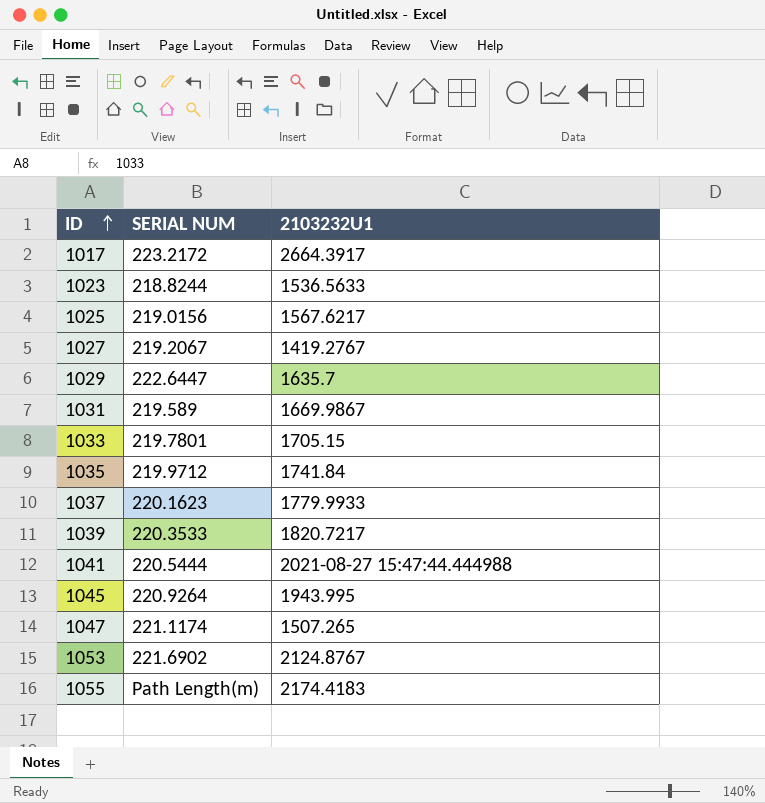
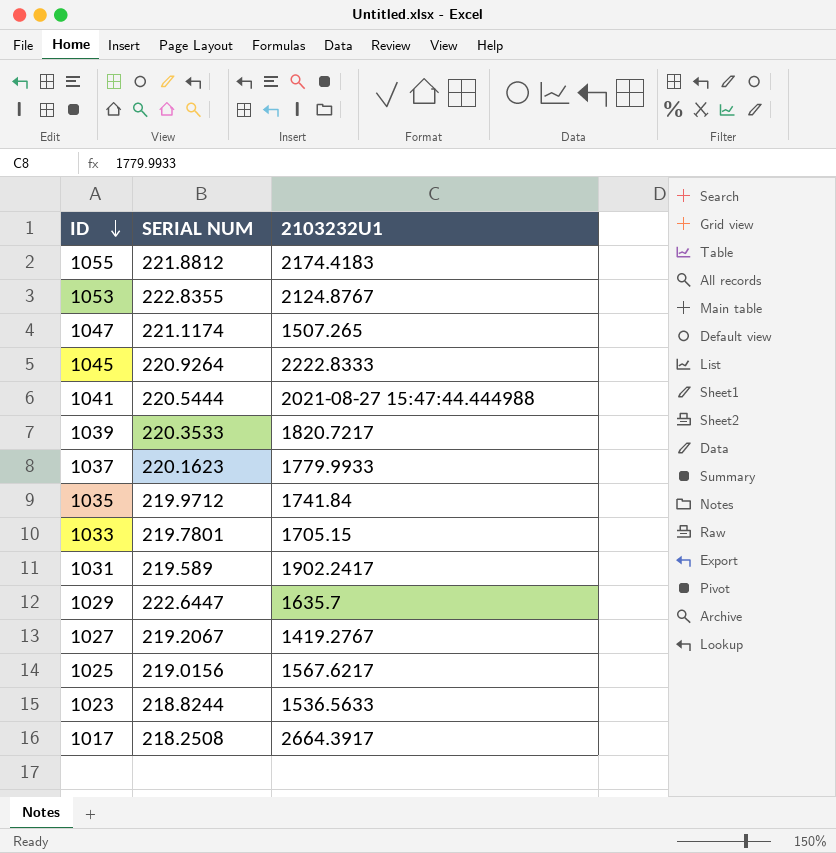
row order: ID ascending -> ID descending
1055 | SERIAL NUM: Path Length(m) -> 221.8812
1053 | SERIAL NUM: 221.6902 -> 222.8355
1045 | 2103232U1: 1943.995 -> 2222.8333
1031 | 2103232U1: 1669.9867 -> 1902.2417
1017 | SERIAL NUM: 223.2172 -> 218.2508

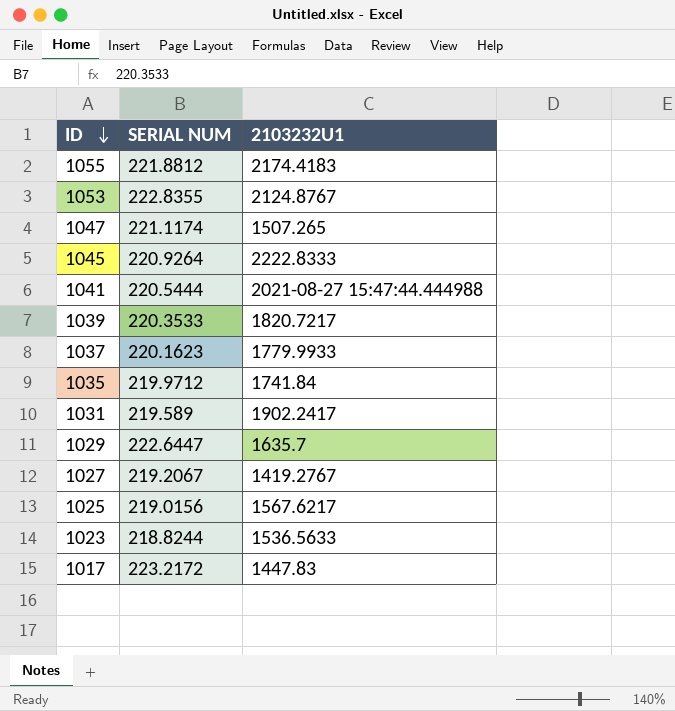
row 1033: 219.7801 | 1705.15 -> none
1017 | SERIAL NUM: 218.2508 -> 223.2172
1017 | 2103232U1: 2664.3917 -> 1447.83

